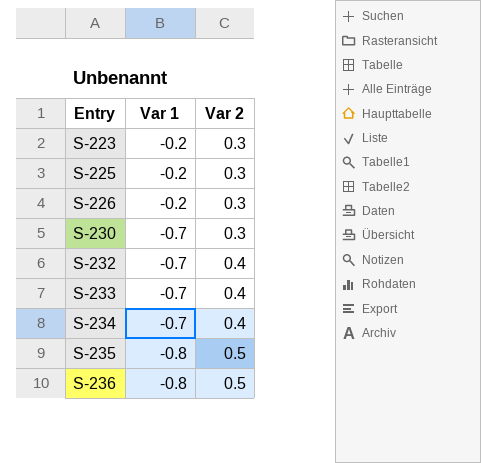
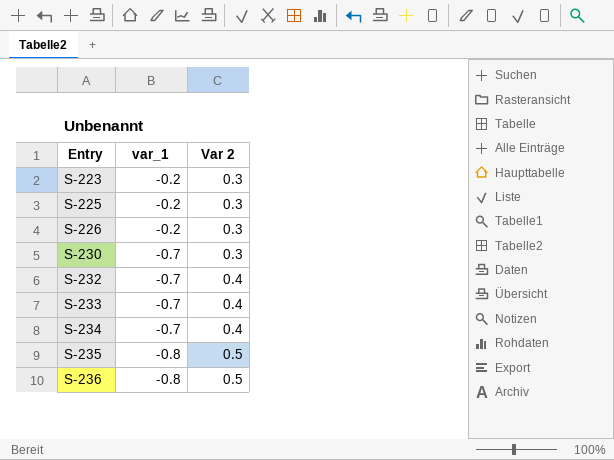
column name: Var 1 -> var_1

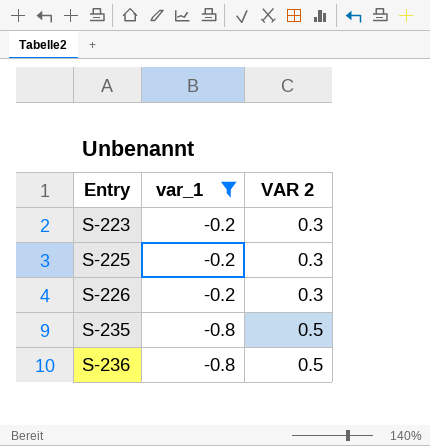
filter: none -> var_1 != -0.7
column name: Var 2 -> VAR 2

